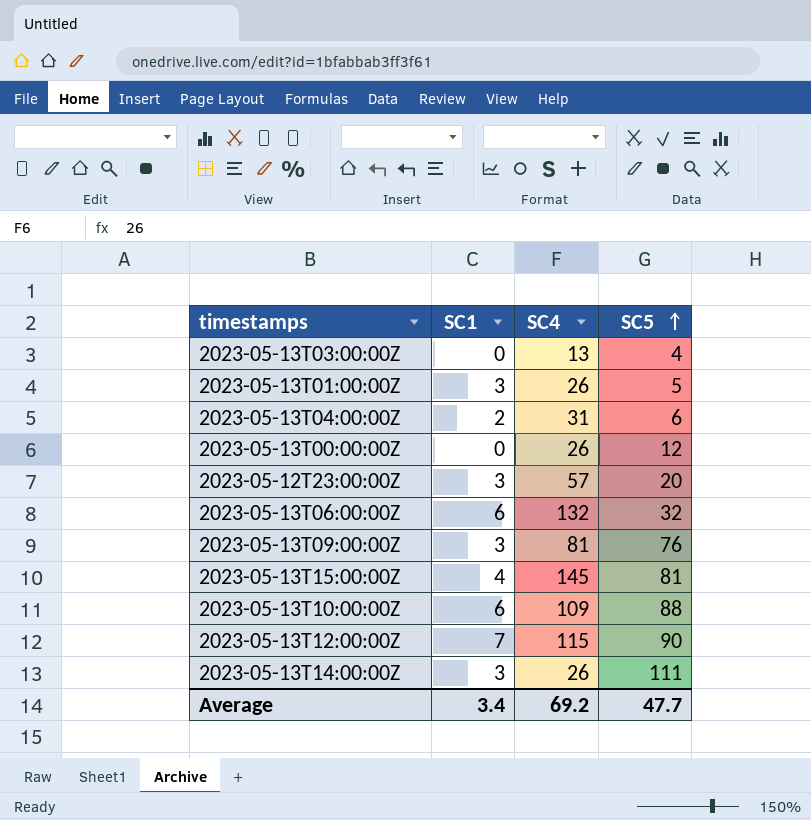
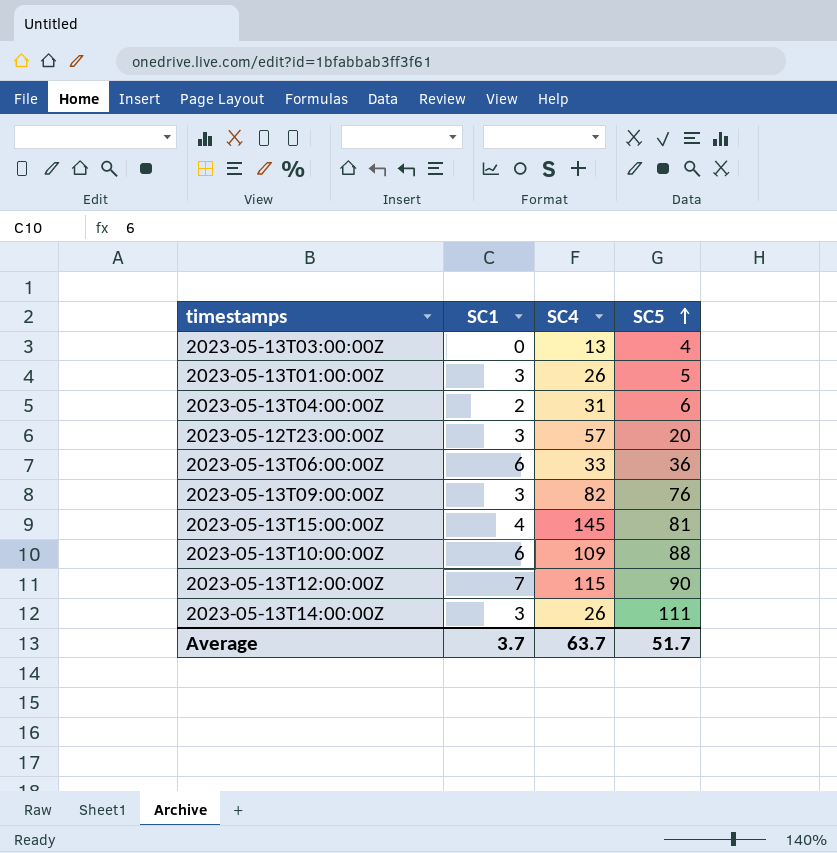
row 2023-05-13T00:00:00Z: 0 | 26 | 12 -> none
2023-05-13T06:00:00Z | SC4: 132 -> 33
2023-05-13T06:00:00Z | SC5: 32 -> 36
2023-05-13T09:00:00Z | SC4: 81 -> 82
Average | SC1: 3.4 -> 3.7
Average | SC4: 69.2 -> 63.7
Average | SC5: 47.7 -> 51.7

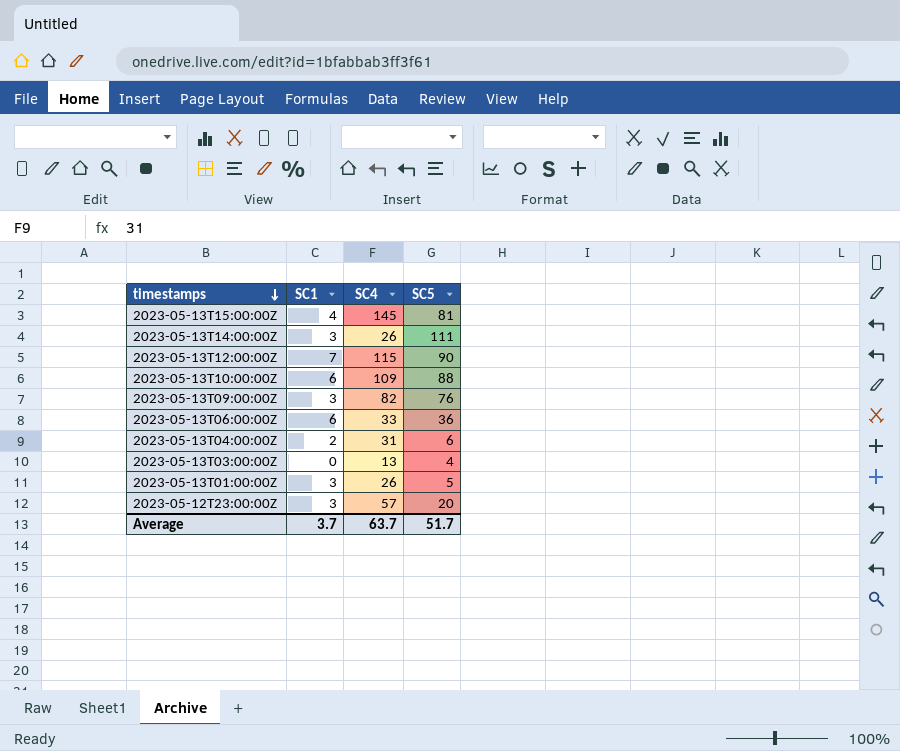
row order: SC5 ascending -> timestamps descending

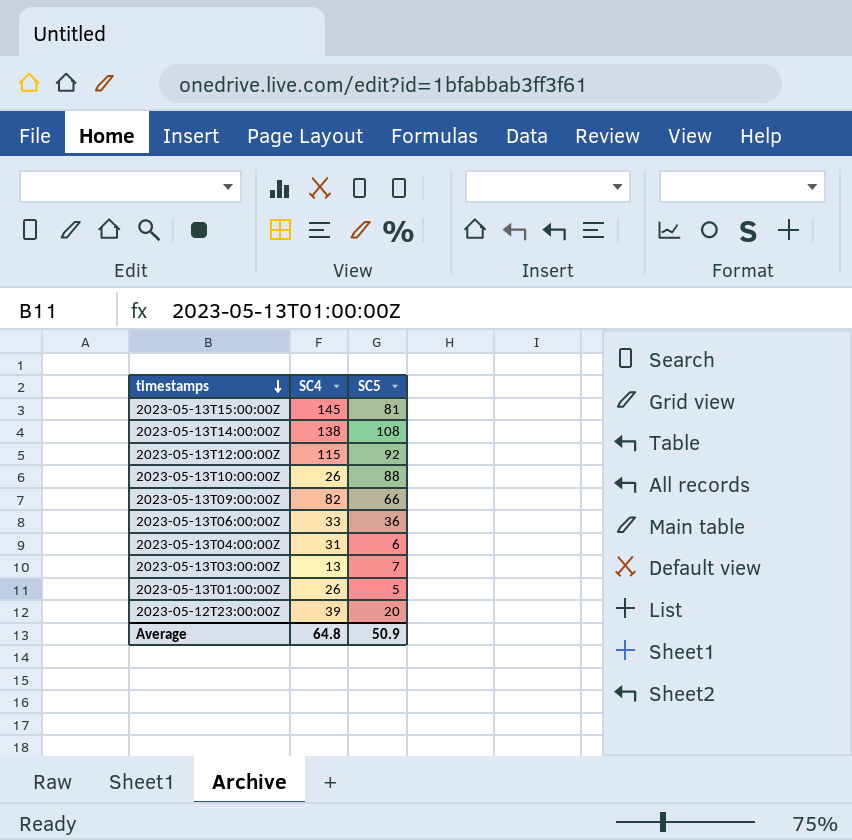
column SC1 | position: 2 -> none
2023-05-13T14:00:00Z | SC4: 26 -> 138
2023-05-13T14:00:00Z | SC5: 111 -> 108
2023-05-13T12:00:00Z | SC5: 90 -> 92
2023-05-13T10:00:00Z | SC4: 109 -> 26
2023-05-13T09:00:00Z | SC5: 76 -> 66
2023-05-13T03:00:00Z | SC5: 4 -> 7
2023-05-12T23:00:00Z | SC4: 57 -> 39
Average | SC4: 63.7 -> 64.8
Average | SC5: 51.7 -> 50.9

